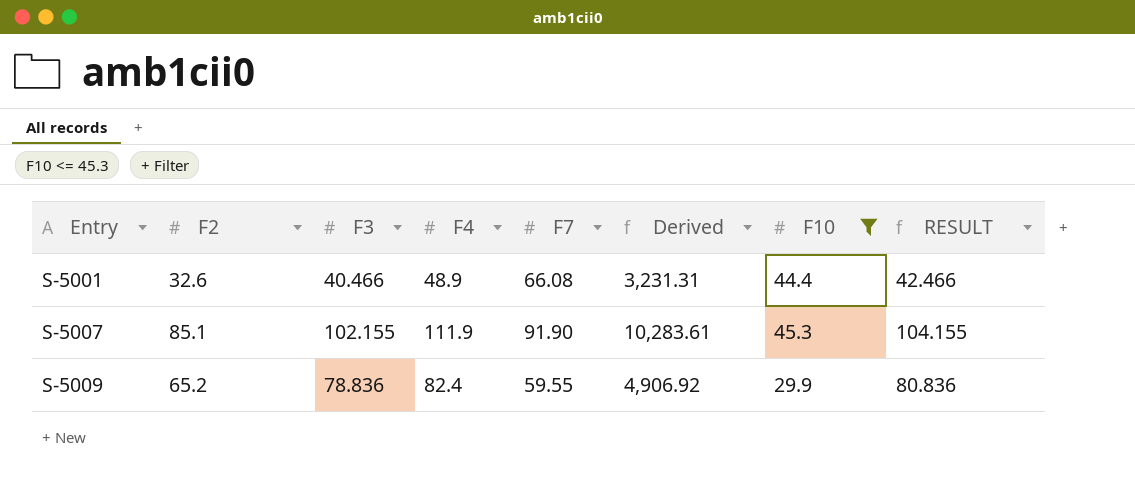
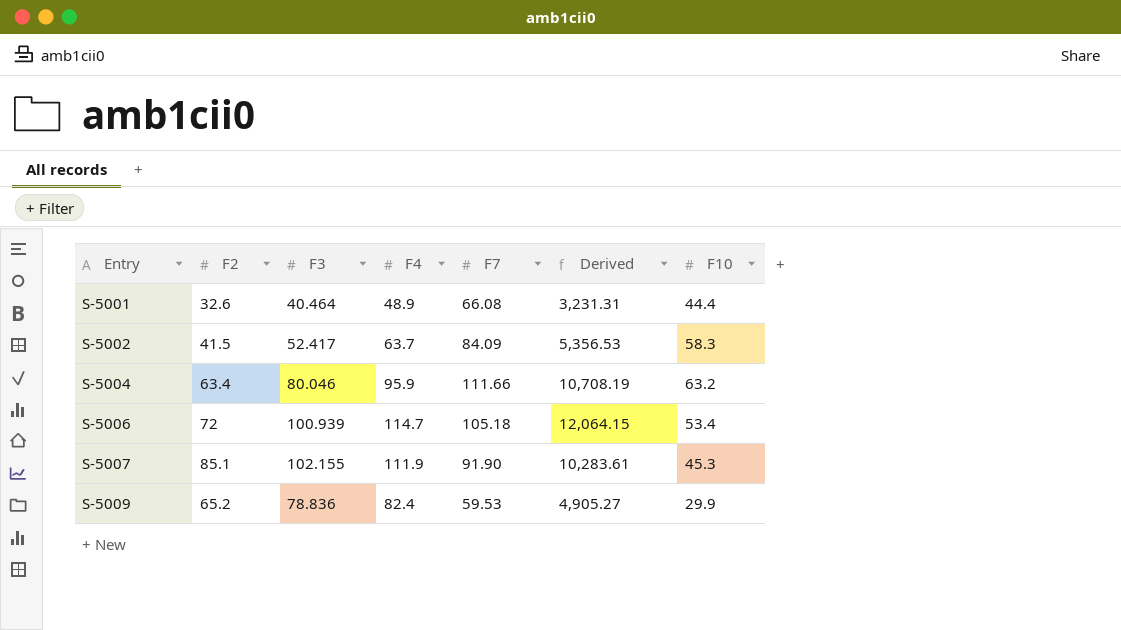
filter: F10 <= 45.3 -> none
column RESULT | formula: [F3] + 2 -> none
S-5001 | F3: 40.466 -> 40.464
S-5009 | F7: 59.55 -> 59.53
S-5009 | Derived: 4,906.92 -> 4,905.27

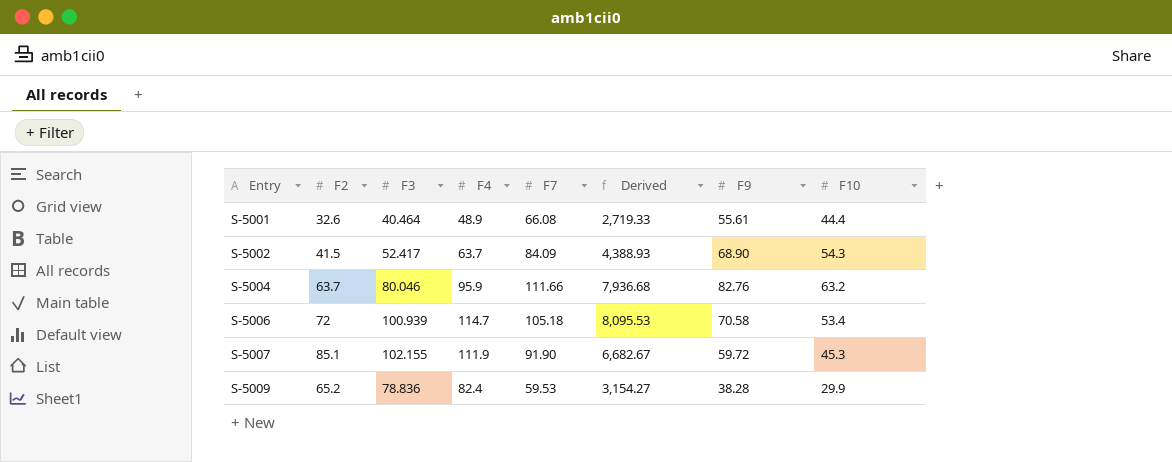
column Derived | formula: [F4] * [F7] -> [F4] * [F9]
column F9 | position: none -> 7
S-5002 | F10: 58.3 -> 54.3
S-5004 | F2: 63.4 -> 63.7

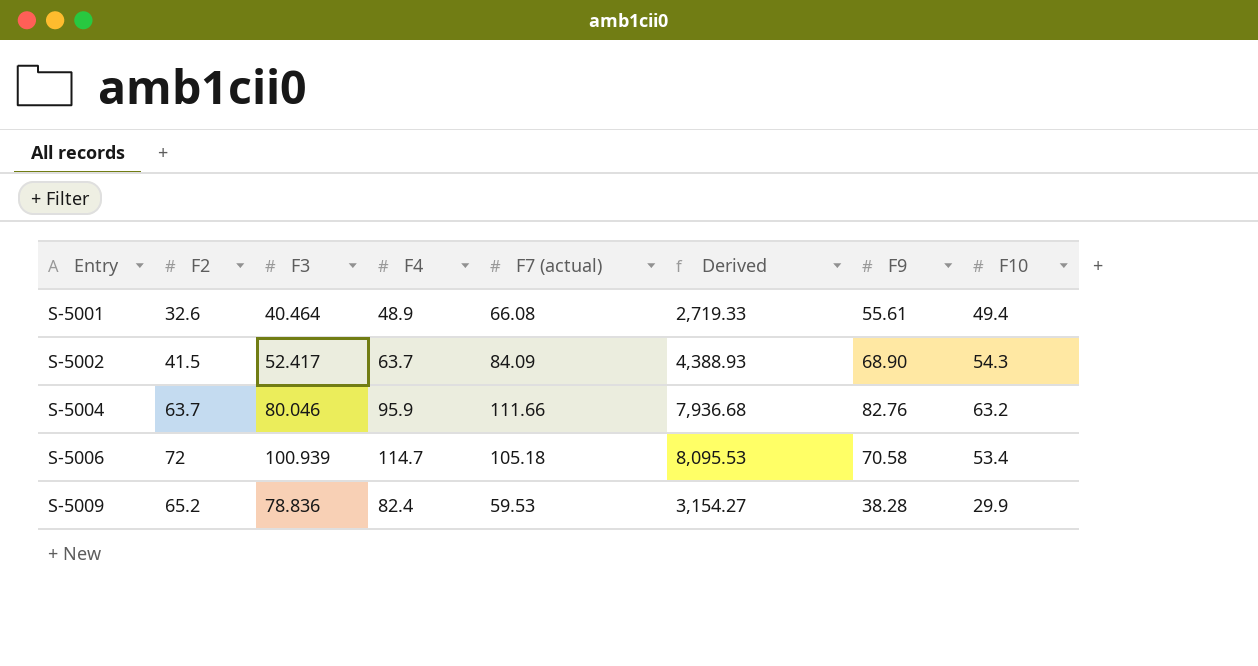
column name: F7 -> F7 (actual)
row S-5007: 85.1 | 102.155 | 111.9 | 91.90 | 6,682.67 | 59.72 | 45.3 -> none
S-5001 | F10: 44.4 -> 49.4

